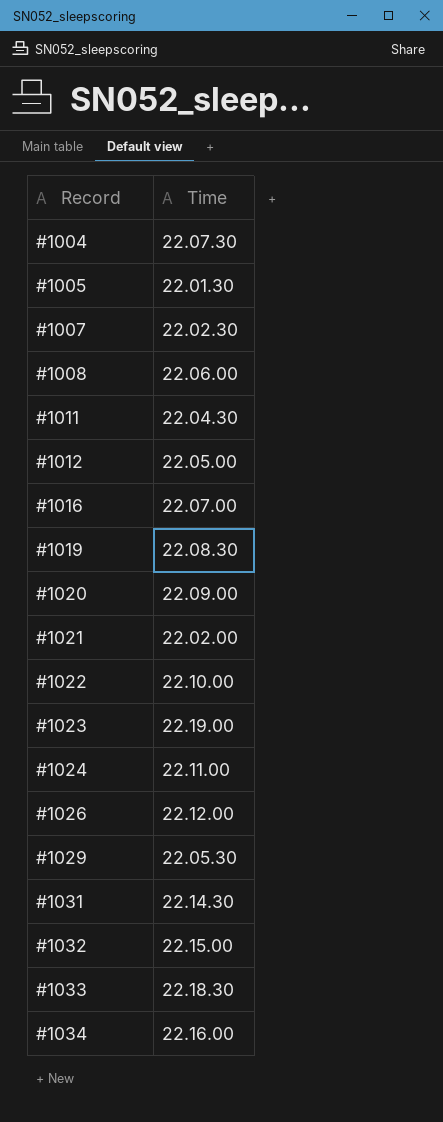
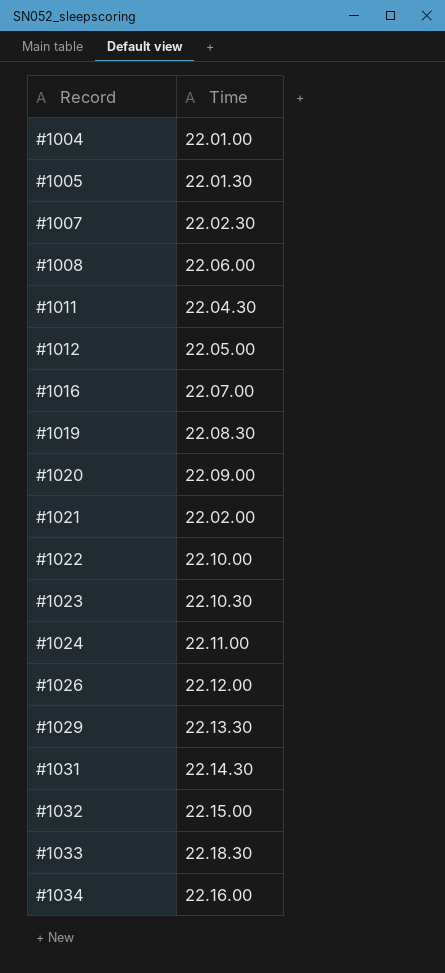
#1004 | Time: 22.07.30 -> 22.01.00
#1023 | Time: 22.19.00 -> 22.10.30
#1029 | Time: 22.05.30 -> 22.13.30

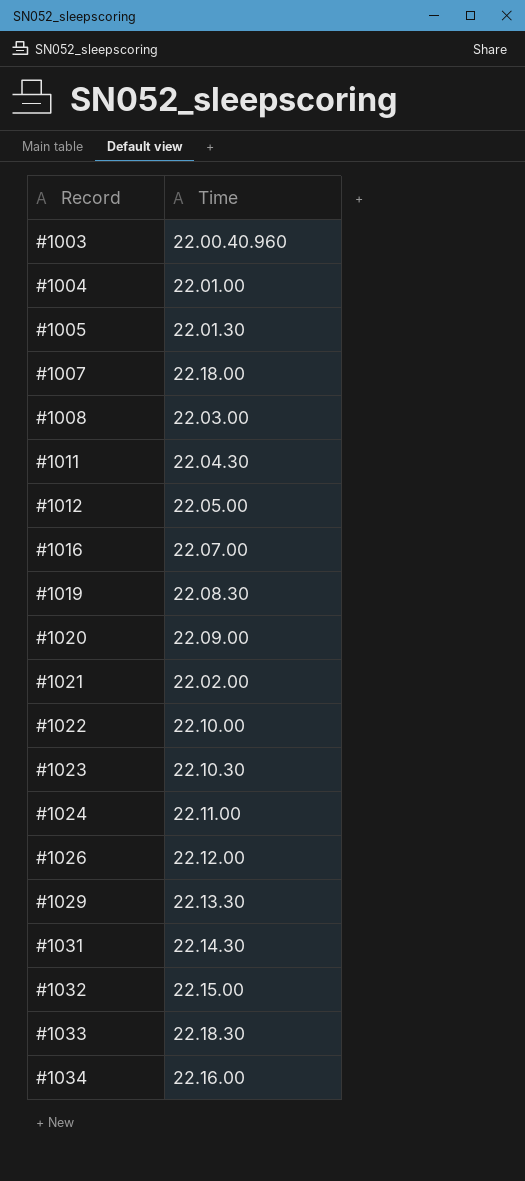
row #1003: none -> 22.00.40.960
#1007 | Time: 22.02.30 -> 22.18.00
#1008 | Time: 22.06.00 -> 22.03.00

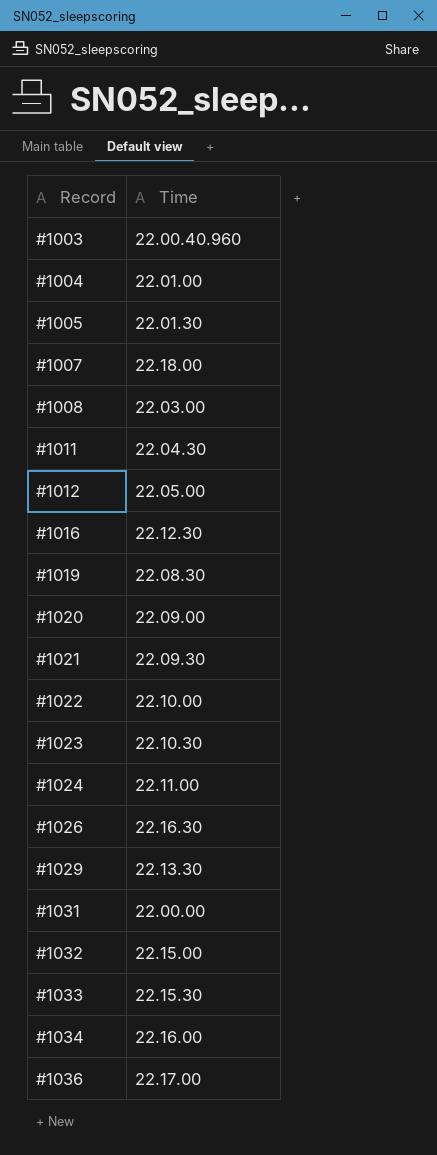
#1016 | Time: 22.07.00 -> 22.12.30
#1021 | Time: 22.02.00 -> 22.09.30
#1026 | Time: 22.12.00 -> 22.16.30
#1031 | Time: 22.14.30 -> 22.00.00
#1033 | Time: 22.18.30 -> 22.15.30
row #1036: none -> 22.17.00

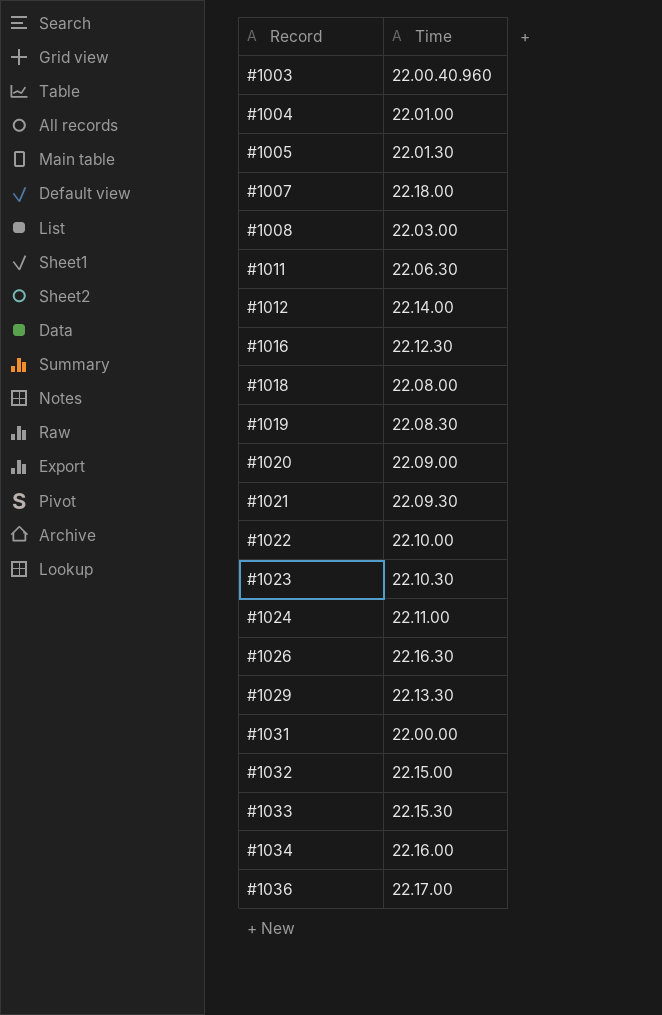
#1011 | Time: 22.04.30 -> 22.06.30
#1012 | Time: 22.05.00 -> 22.14.00
row #1018: none -> 22.08.00

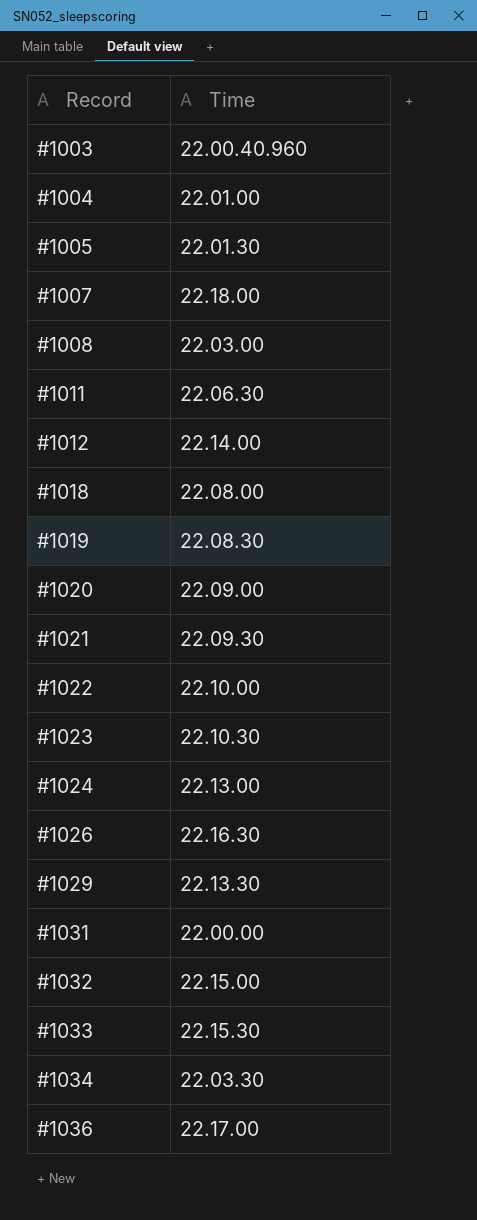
row #1016: 22.12.30 -> none
#1024 | Time: 22.11.00 -> 22.13.00
#1034 | Time: 22.16.00 -> 22.03.30

